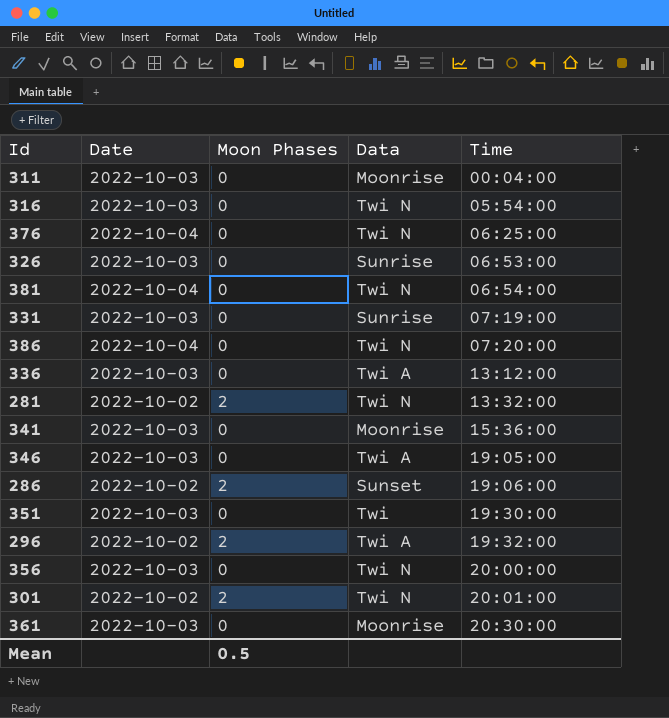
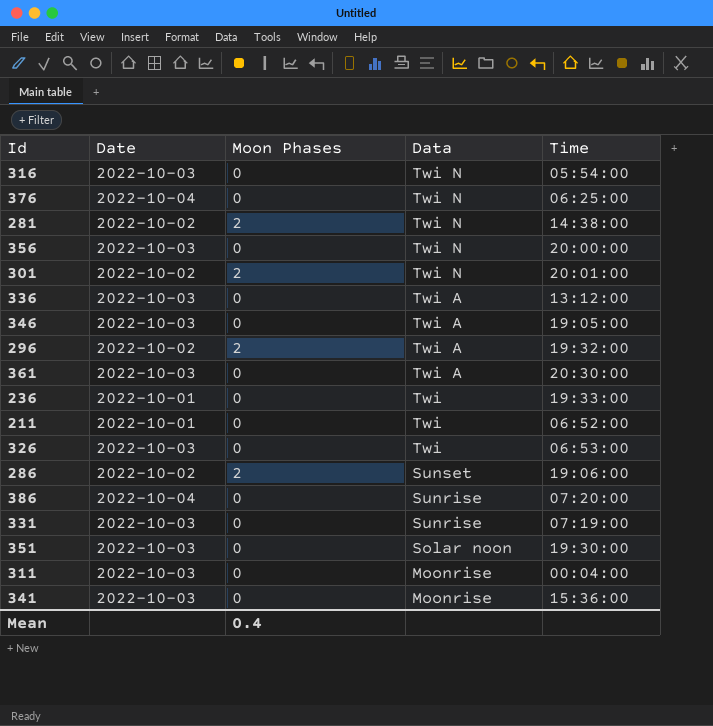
row order: Time ascending -> Data descending
row 381: 2022-10-04 | 0 | Twi N | 06:54:00 -> none
281 | Time: 13:32:00 -> 14:38:00
361 | Data: Moonrise -> Twi A
row 236: none -> 2022-10-01 | 0 | Twi | 19:33:00
row 211: none -> 2022-10-01 | 0 | Twi | 06:52:00
326 | Data: Sunrise -> Twi
386 | Data: Twi N -> Sunrise
351 | Data: Twi -> Solar noon
Mean | Moon Phases: 0.5 -> 0.4

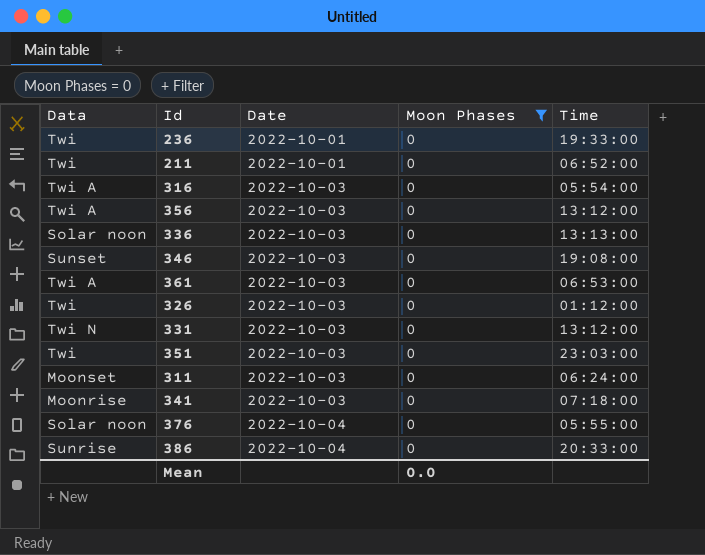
filter: none -> Moon Phases = 0
row order: Data descending -> Date ascending
column Data | position: 4 -> 1
316 | Data: Twi N -> Twi A
356 | Data: Twi N -> Twi A
356 | Time: 20:00:00 -> 13:12:00
336 | Data: Twi A -> Solar noon
336 | Time: 13:12:00 -> 13:13:00
346 | Data: Twi A -> Sunset
346 | Time: 19:05:00 -> 19:08:00
361 | Time: 20:30:00 -> 06:53:00
326 | Time: 06:53:00 -> 01:12:00
331 | Data: Sunrise -> Twi N
331 | Time: 07:19:00 -> 13:12:00
351 | Data: Solar noon -> Twi
351 | Time: 19:30:00 -> 23:03:00
311 | Data: Moonrise -> Moonset
311 | Time: 00:04:00 -> 06:24:00
341 | Time: 15:36:00 -> 07:18:00
376 | Data: Twi N -> Solar noon
376 | Time: 06:25:00 -> 05:55:00
386 | Time: 07:20:00 -> 20:33:00
Mean | Moon Phases: 0.4 -> 0.0

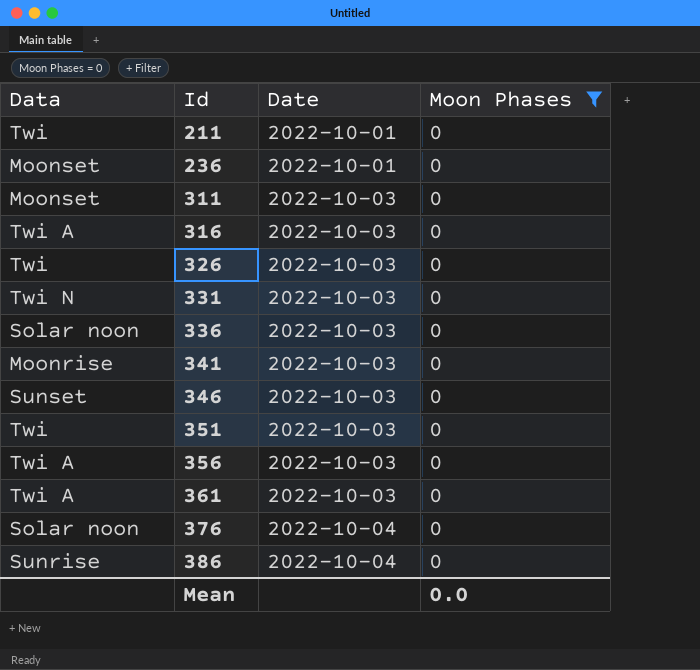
row order: Date ascending -> Id ascending
column Time | position: 5 -> none
236 | Data: Twi -> Moonset

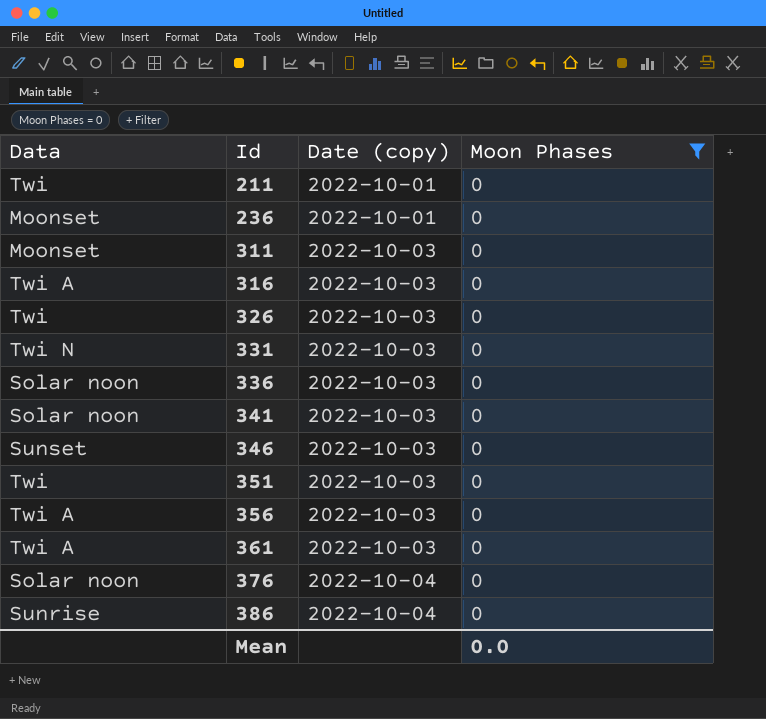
column name: Date -> Date (copy)
341 | Data: Moonrise -> Solar noon

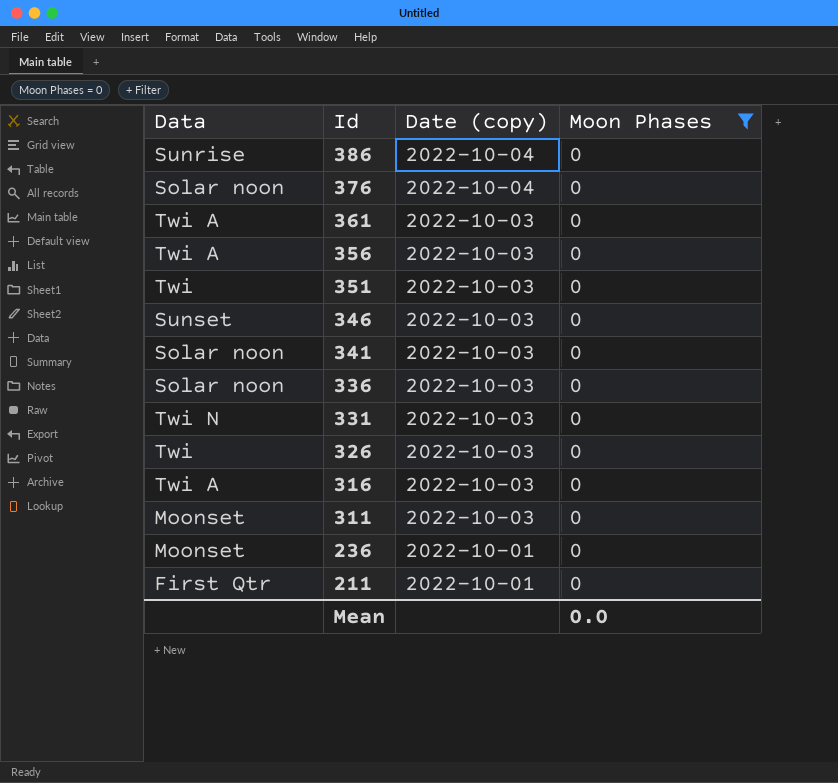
row order: Id ascending -> Id descending
211 | Data: Twi -> First Qtr

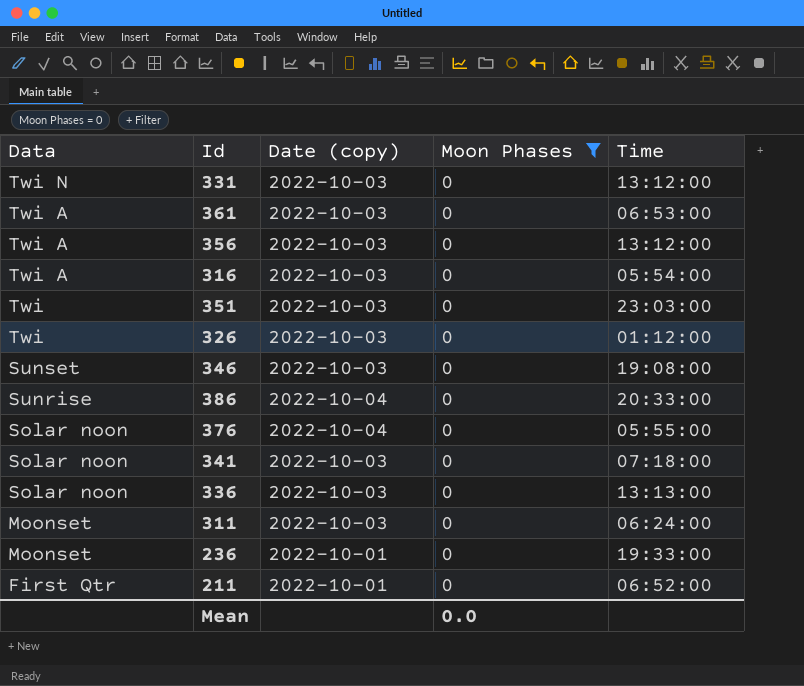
row order: Id descending -> Data descending
column Time | position: none -> 5

